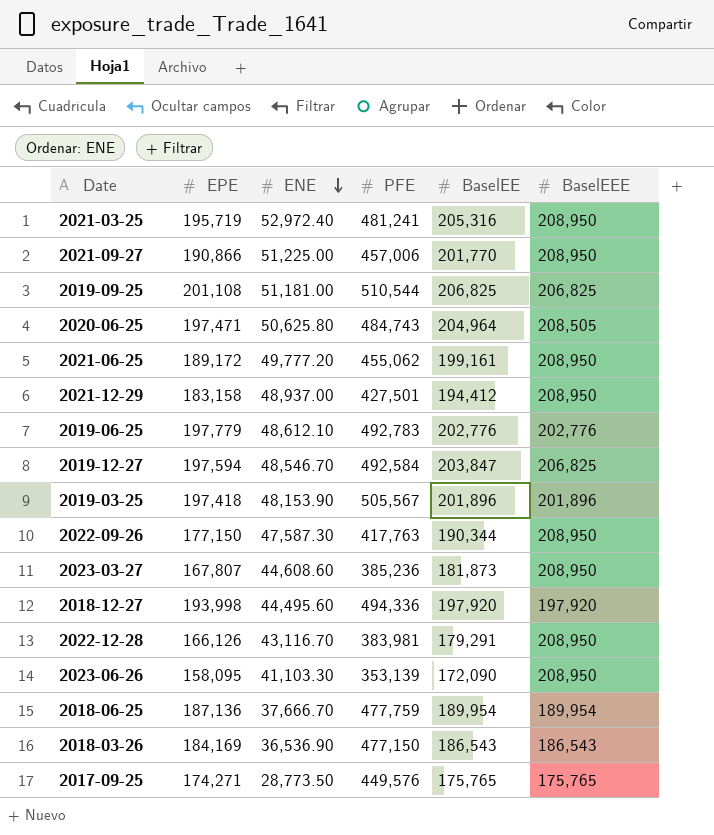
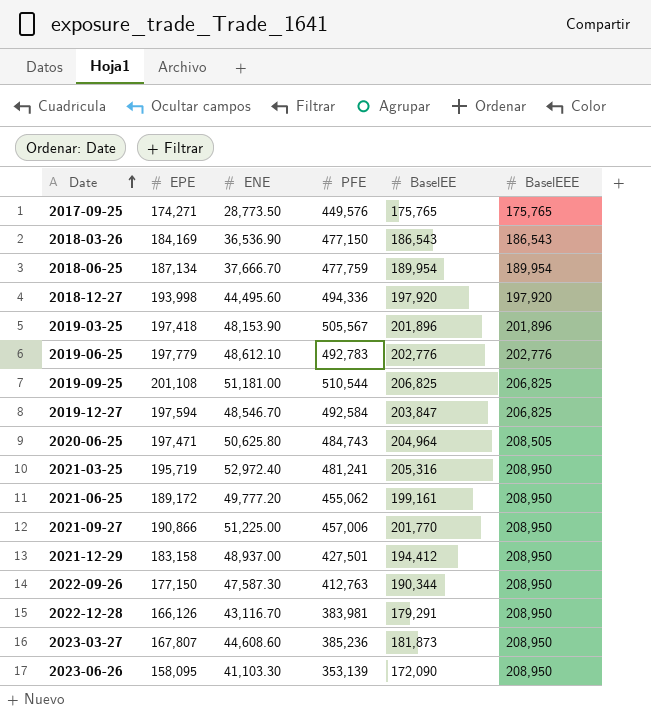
row order: ENE descending -> Date ascending
2018-06-25 | EPE: 187,136 -> 187,134
2022-09-26 | PFE: 417,763 -> 412,763

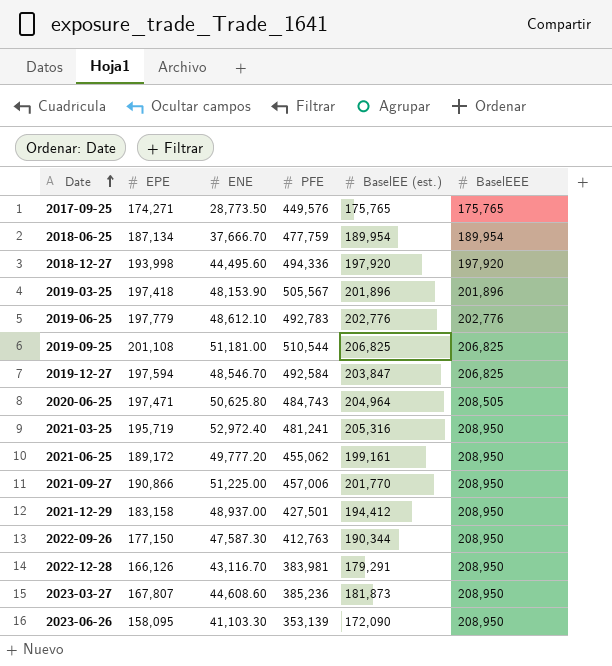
column name: BaselEE -> BaselEE (est.)
row 2018-03-26: 184,169 | 36,536.90 | 477,150 | 186,543 | 186,543 -> none

